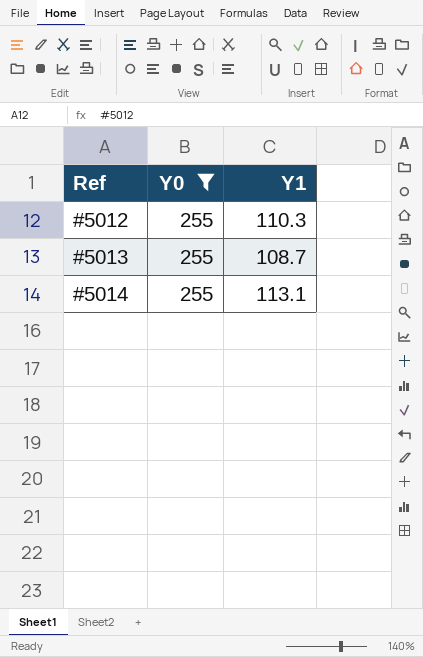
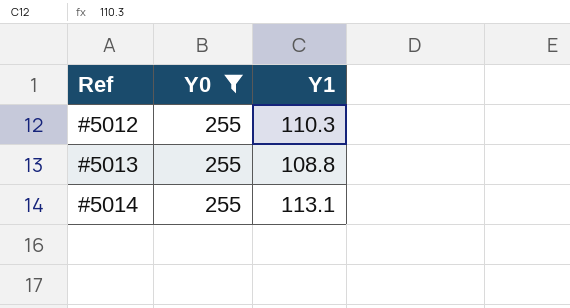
#5013 | Y1: 108.7 -> 108.8

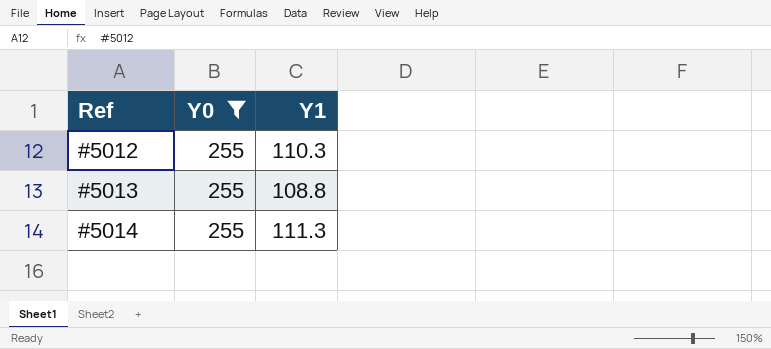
#5014 | Y1: 113.1 -> 111.3

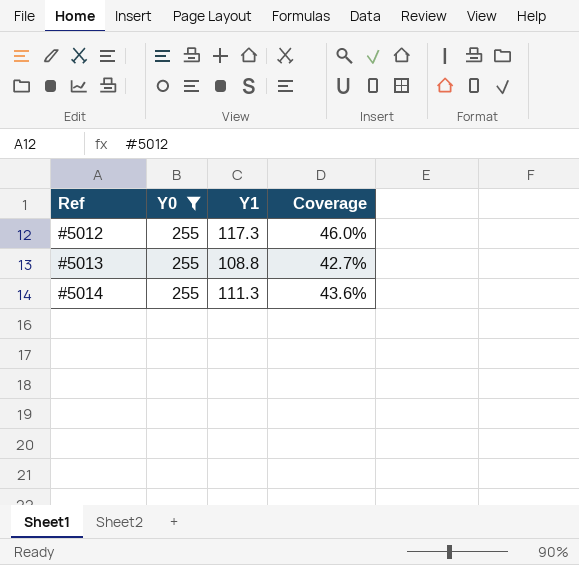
column Coverage | formula: none -> [Y1] / [Y0]
#5012 | Y1: 110.3 -> 117.3

